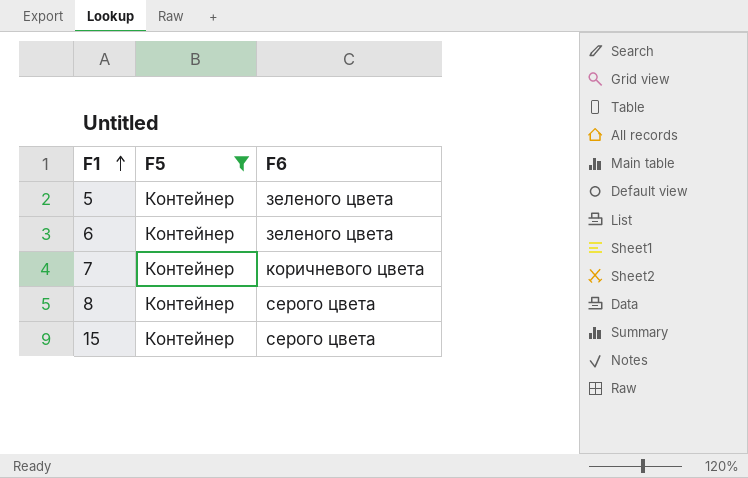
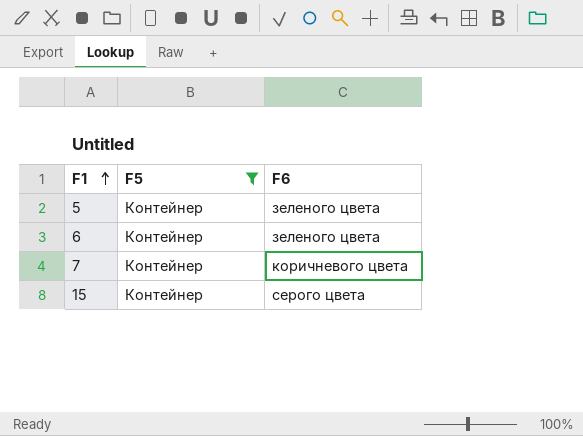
row 8: Контейнер | серого цвета -> none

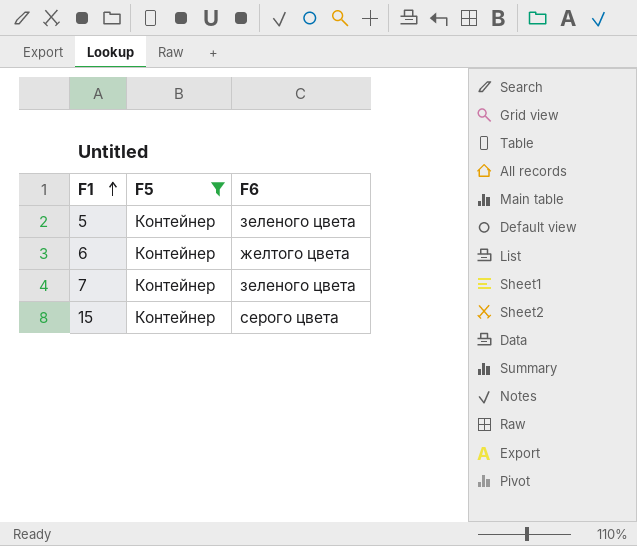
6 | F6: зеленого цвета -> желтого цвета
7 | F6: коричневого цвета -> зеленого цвета

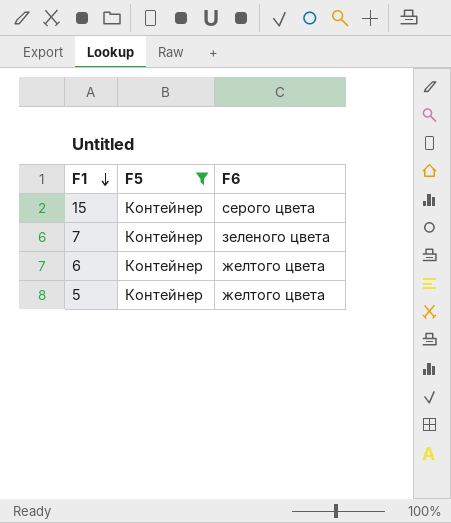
row order: F1 ascending -> F1 descending
5 | F6: зеленого цвета -> желтого цвета

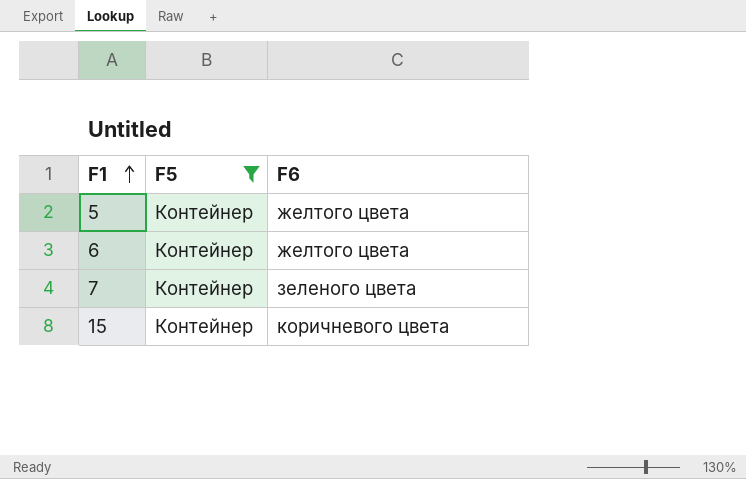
row order: F1 descending -> F1 ascending
15 | F6: серого цвета -> коричневого цвета

